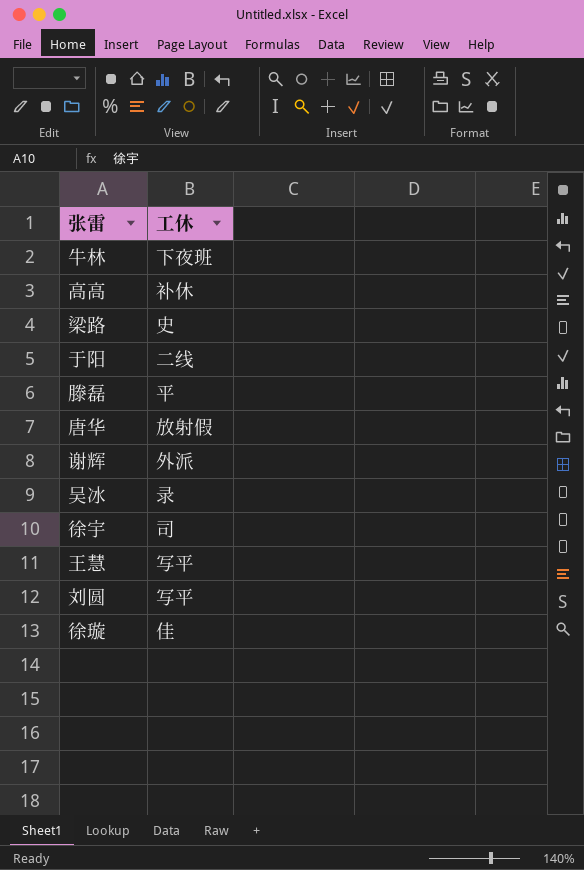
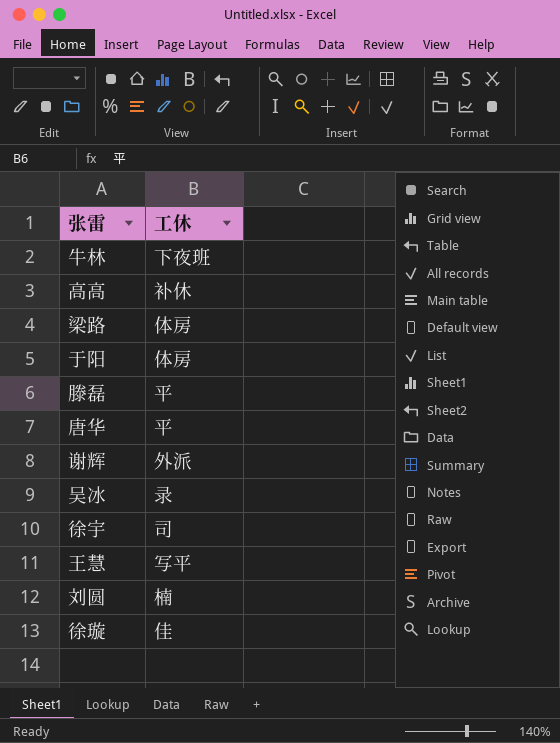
梁路 | 工休: 史 -> 体房
于阳 | 工休: 二线 -> 体房
唐华 | 工休: 放射假 -> 平
刘圆 | 工休: 写平 -> 楠

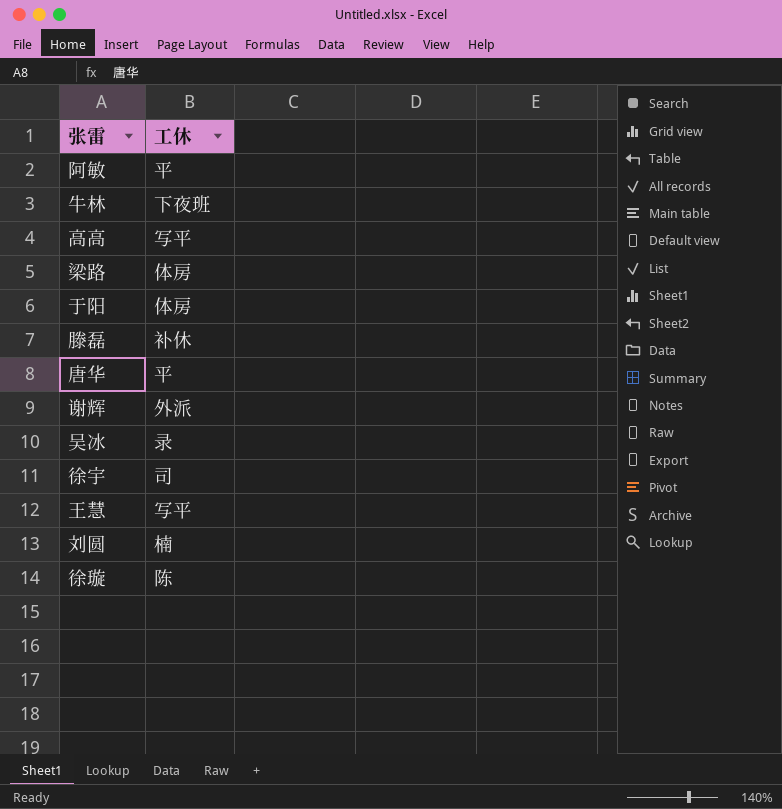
row 阿敏: none -> 平
高高 | 工休: 补休 -> 写平
滕磊 | 工休: 平 -> 补休
徐璇 | 工休: 佳 -> 陈

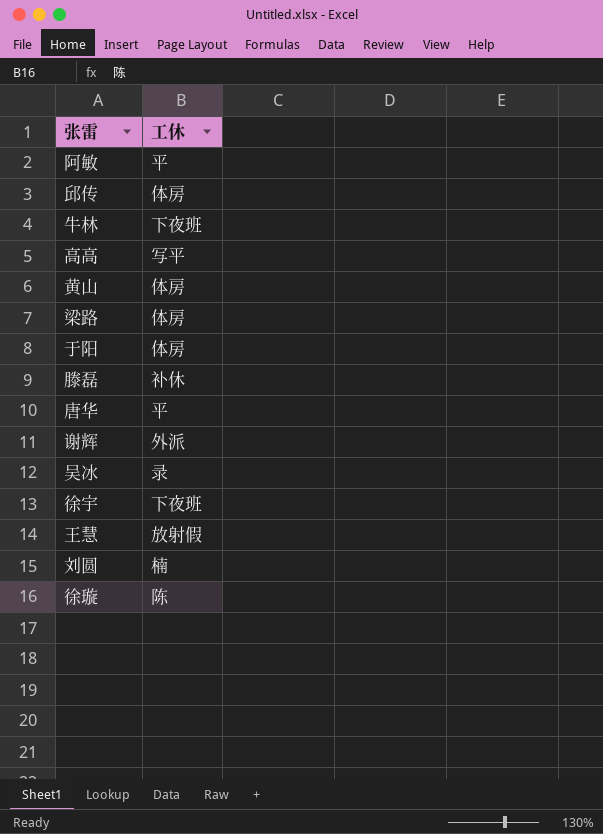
row 邱传: none -> 体房
row 黄山: none -> 体房
徐宇 | 工休: 司 -> 下夜班
王慧 | 工休: 写平 -> 放射假

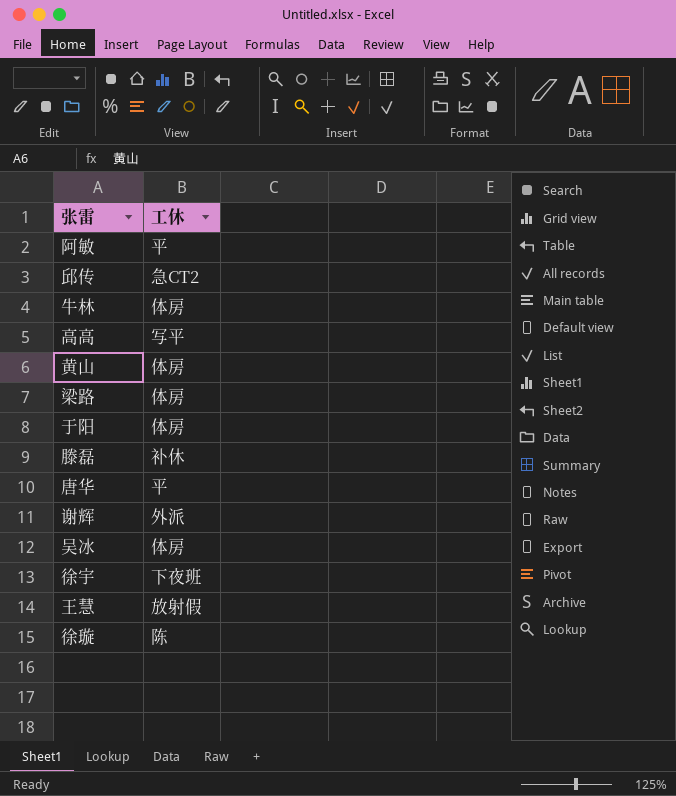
row 刘圆: 楠 -> none
邱传 | 工休: 体房 -> 急CT2
牛林 | 工休: 下夜班 -> 体房
吴冰 | 工休: 录 -> 体房

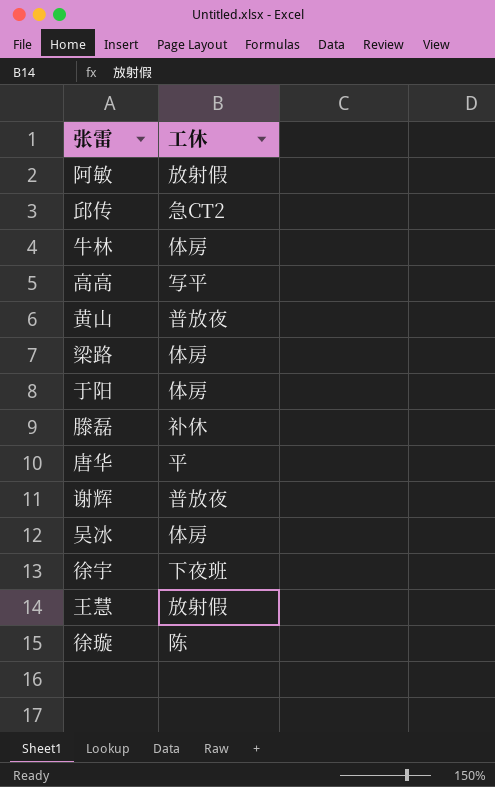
阿敏 | 工休: 平 -> 放射假
黄山 | 工休: 体房 -> 普放夜
谢辉 | 工休: 外派 -> 普放夜

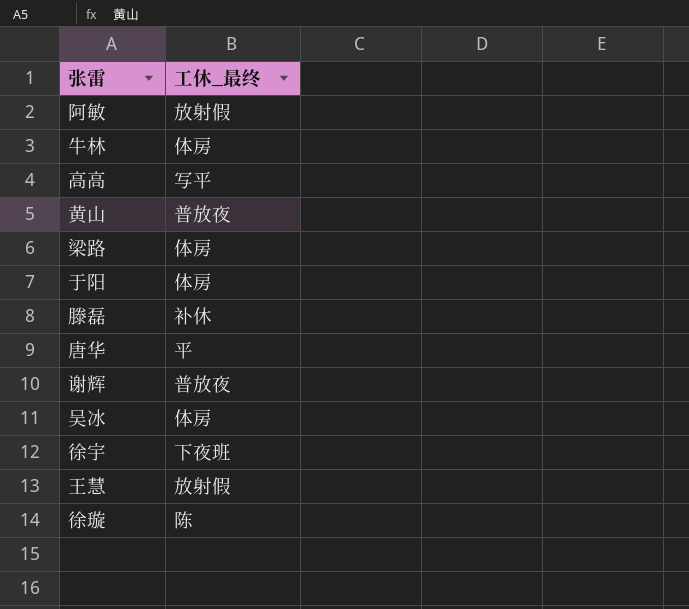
column name: 工休 -> 工休_最终
row 邱传: 急CT2 -> none

